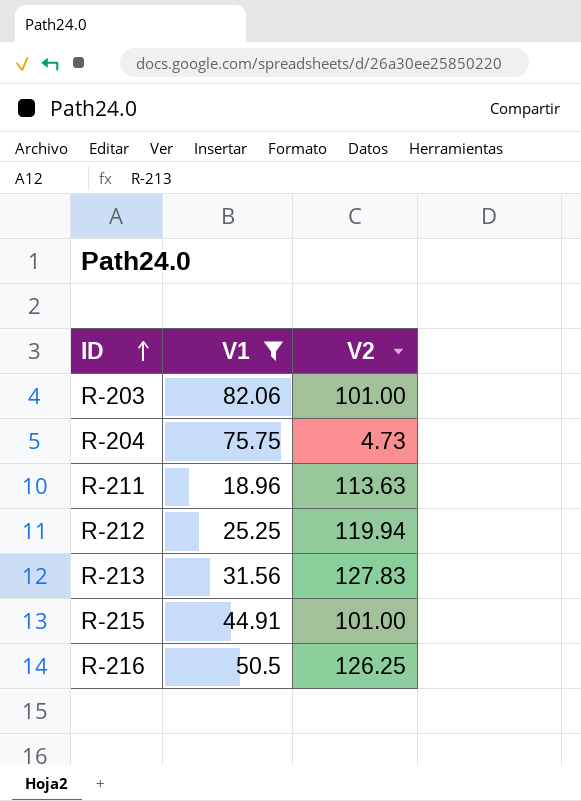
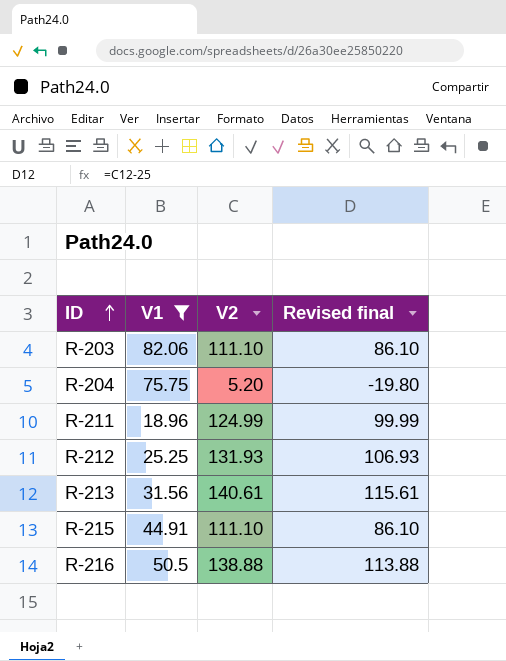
column Revised final | formula: none -> [V2] - 25
R-203 | V2: 101.00 -> 111.10
R-204 | V2: 4.73 -> 5.20
R-211 | V2: 113.63 -> 124.99
R-212 | V2: 119.94 -> 131.93
R-213 | V2: 127.83 -> 140.61
R-215 | V2: 101.00 -> 111.10
R-216 | V2: 126.25 -> 138.88

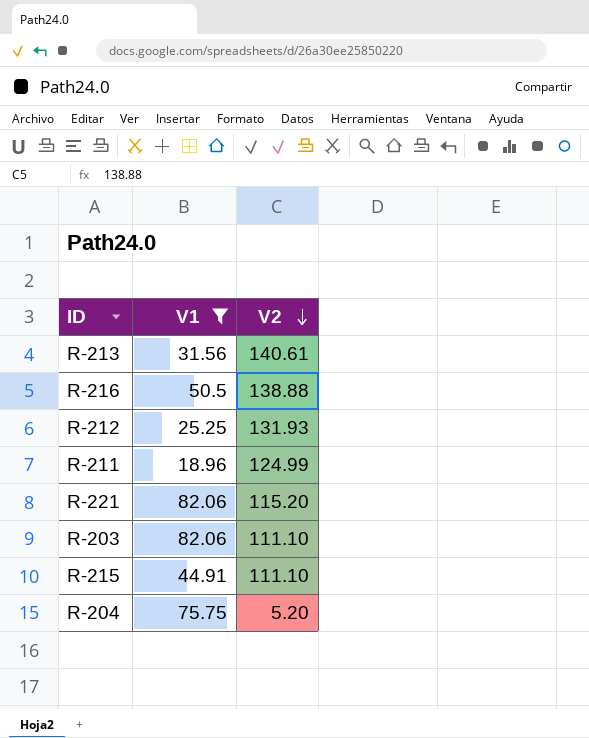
row order: ID ascending -> V2 descending
column Revised final | formula: [V2] - 25 -> none
row R-221: none -> 82.06 | 115.20

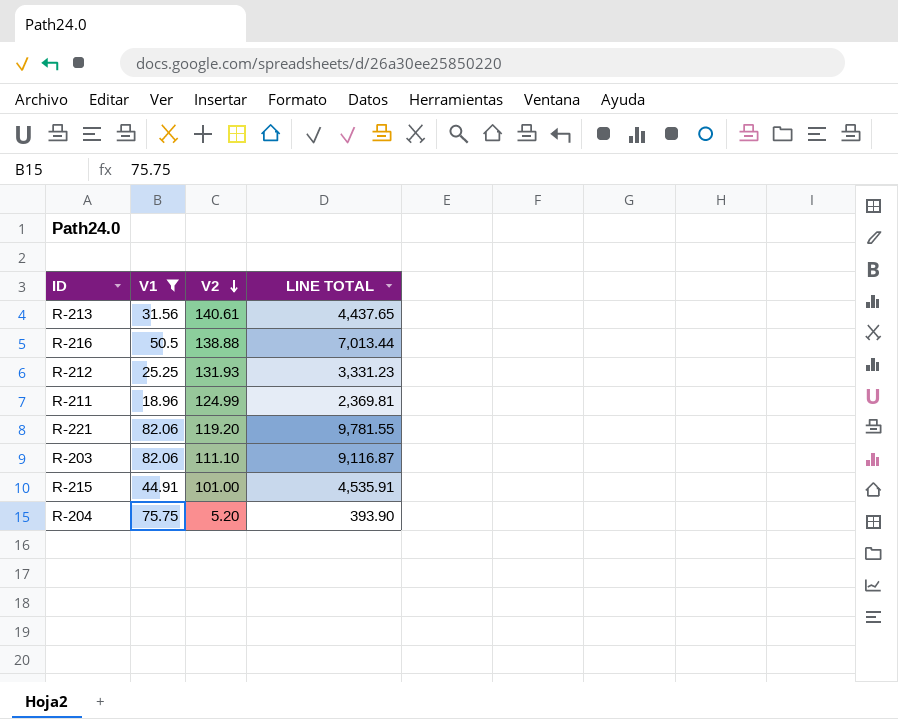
column LINE TOTAL | formula: none -> [V1] * [V2]
R-221 | V2: 115.20 -> 119.20
R-215 | V2: 111.10 -> 101.00

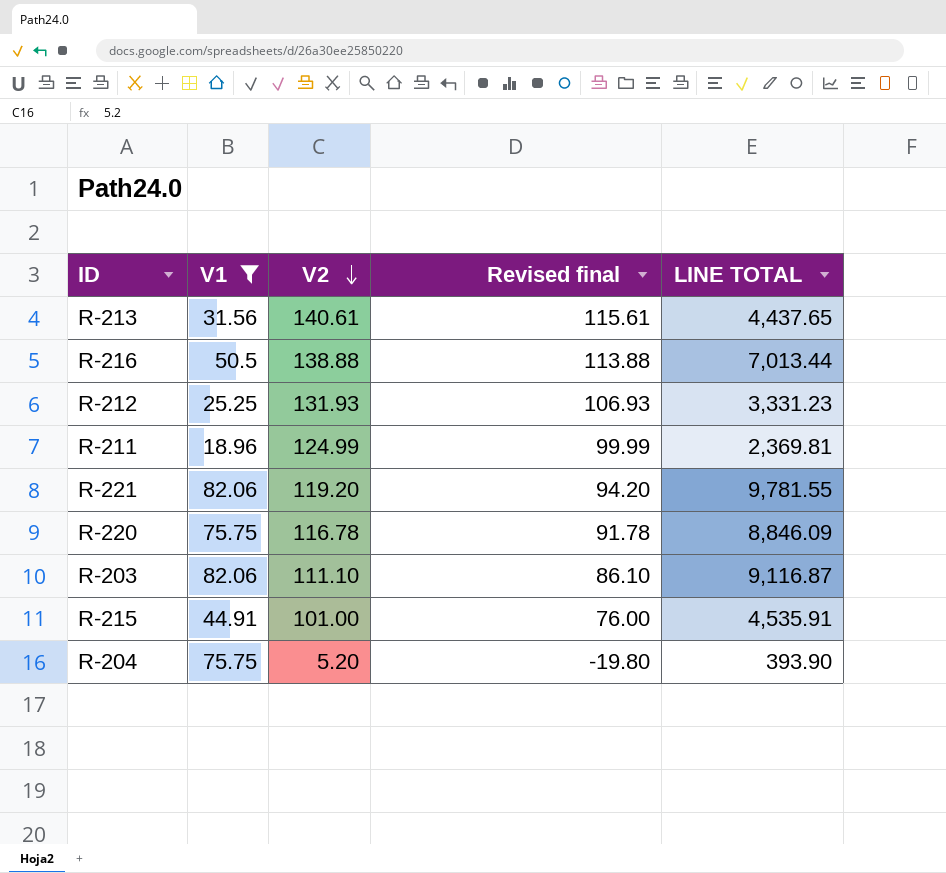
column Revised final | formula: none -> [V2] - 25
row R-220: none -> 75.75 | 116.78 | 91.78 | 8,846.09

